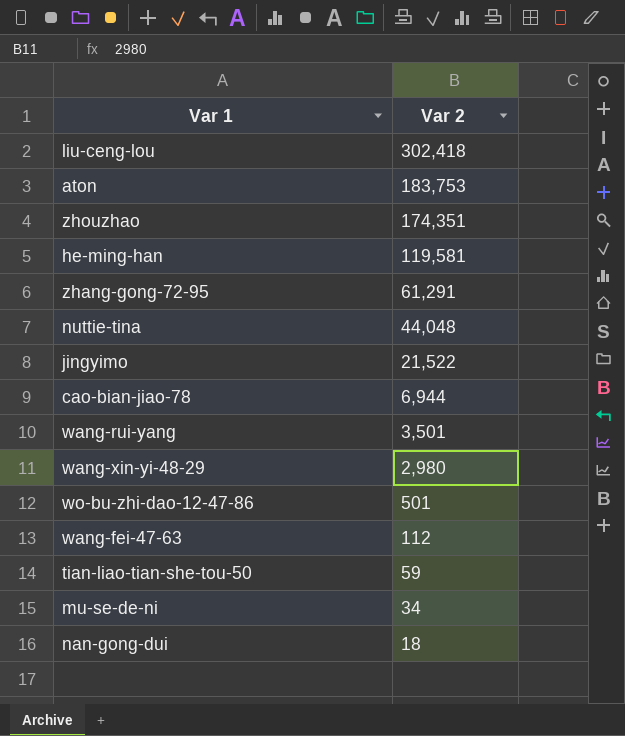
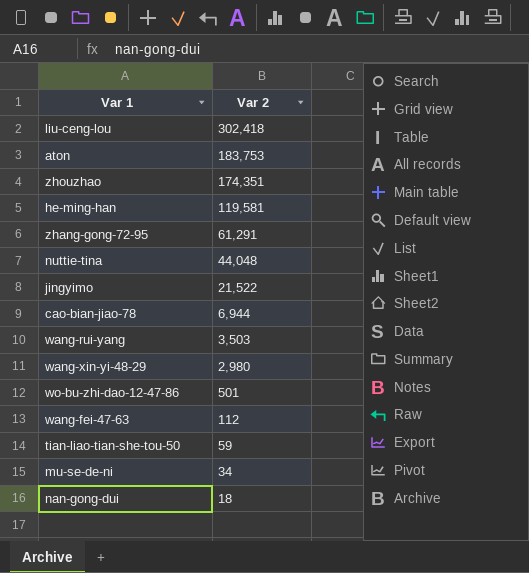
wang-rui-yang | Var 2: 3,501 -> 3,503

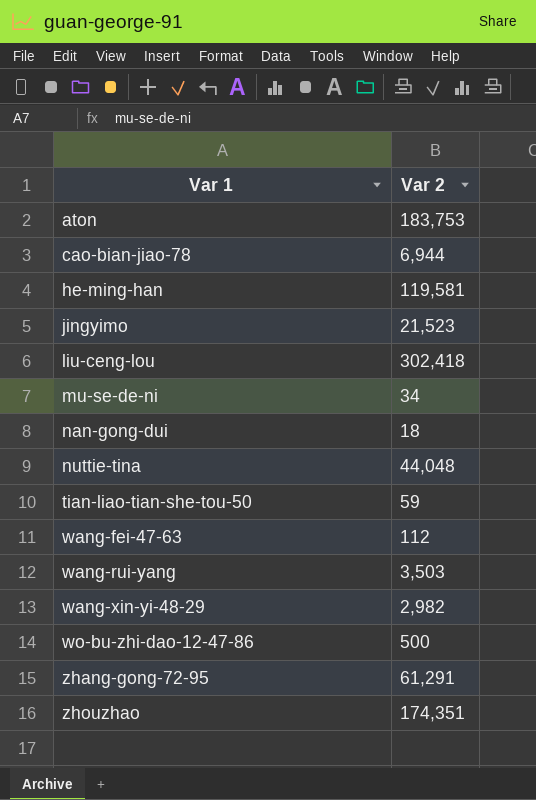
row order: Var 2 descending -> Var 1 ascending
jingyimo | Var 2: 21,522 -> 21,523
wang-xin-yi-48-29 | Var 2: 2,980 -> 2,982
wo-bu-zhi-dao-12-47-86 | Var 2: 501 -> 500

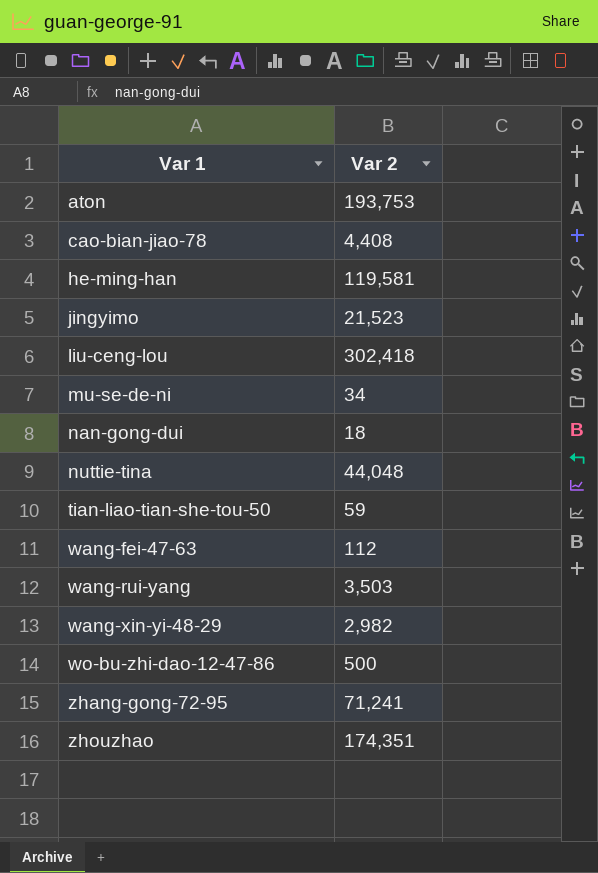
aton | Var 2: 183,753 -> 193,753
cao-bian-jiao-78 | Var 2: 6,944 -> 4,408
zhang-gong-72-95 | Var 2: 61,291 -> 71,241

